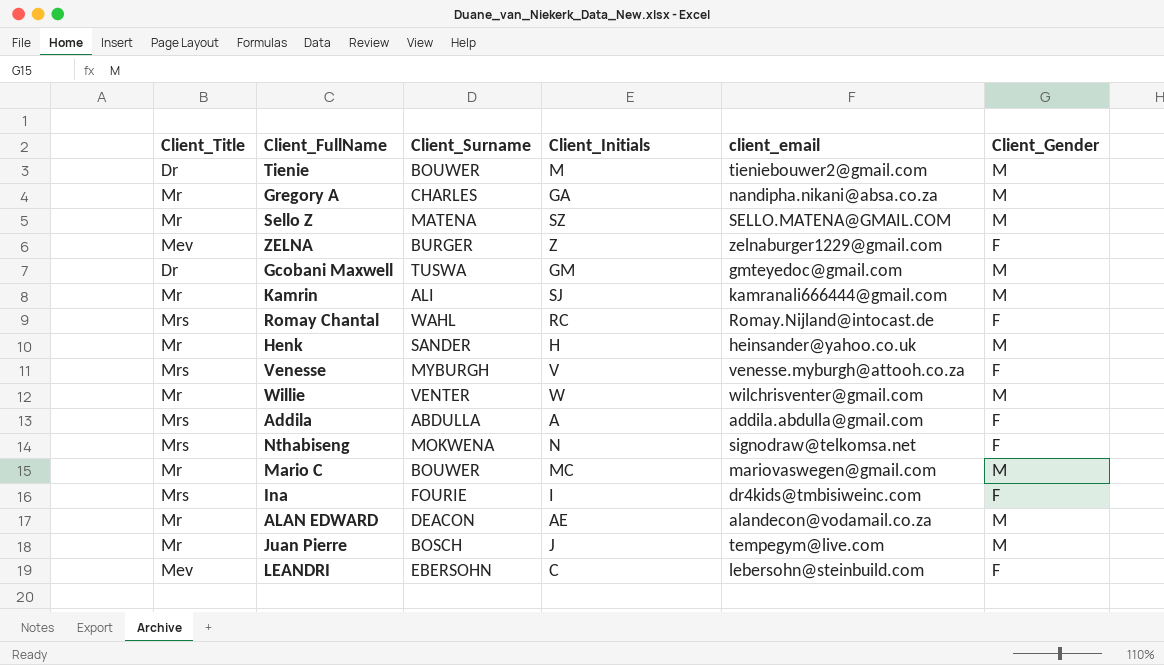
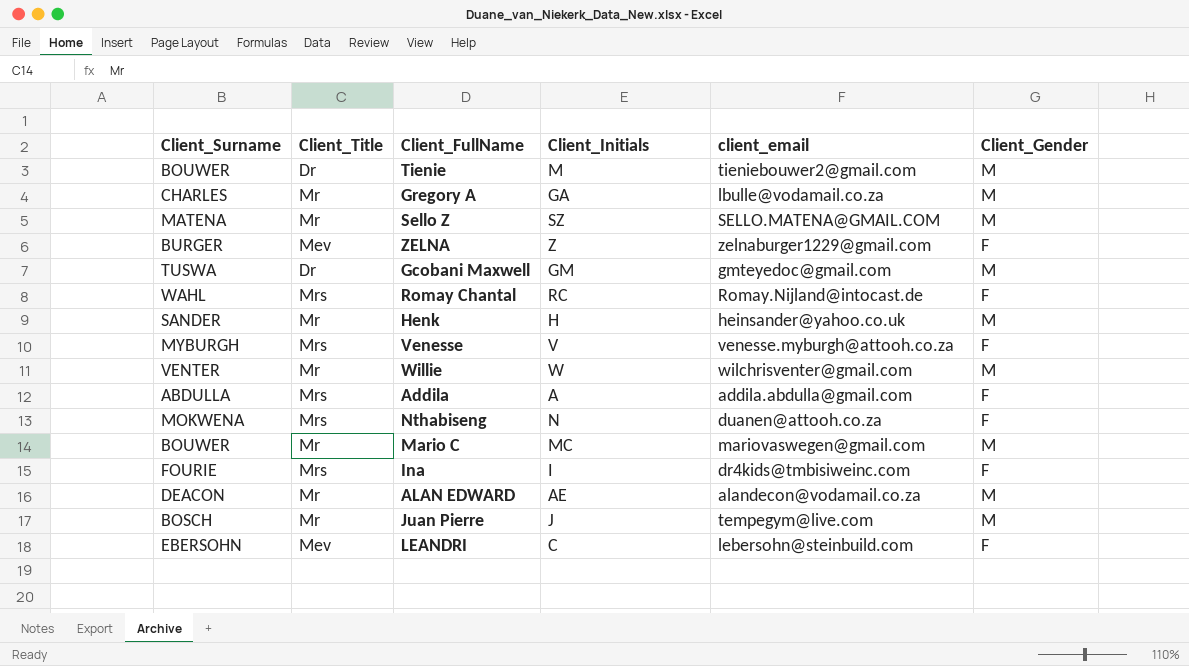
column Client_Surname | position: 3 -> 1
row Kamrin: Mr | ALI | SJ | kamranali666444@gmail.com | M -> none
Gregory A | client_email: nandipha.nikani@absa.co.za -> lbulle@vodamail.co.za
Nthabiseng | client_email: signodraw@telkomsa.net -> duanen@attooh.co.za

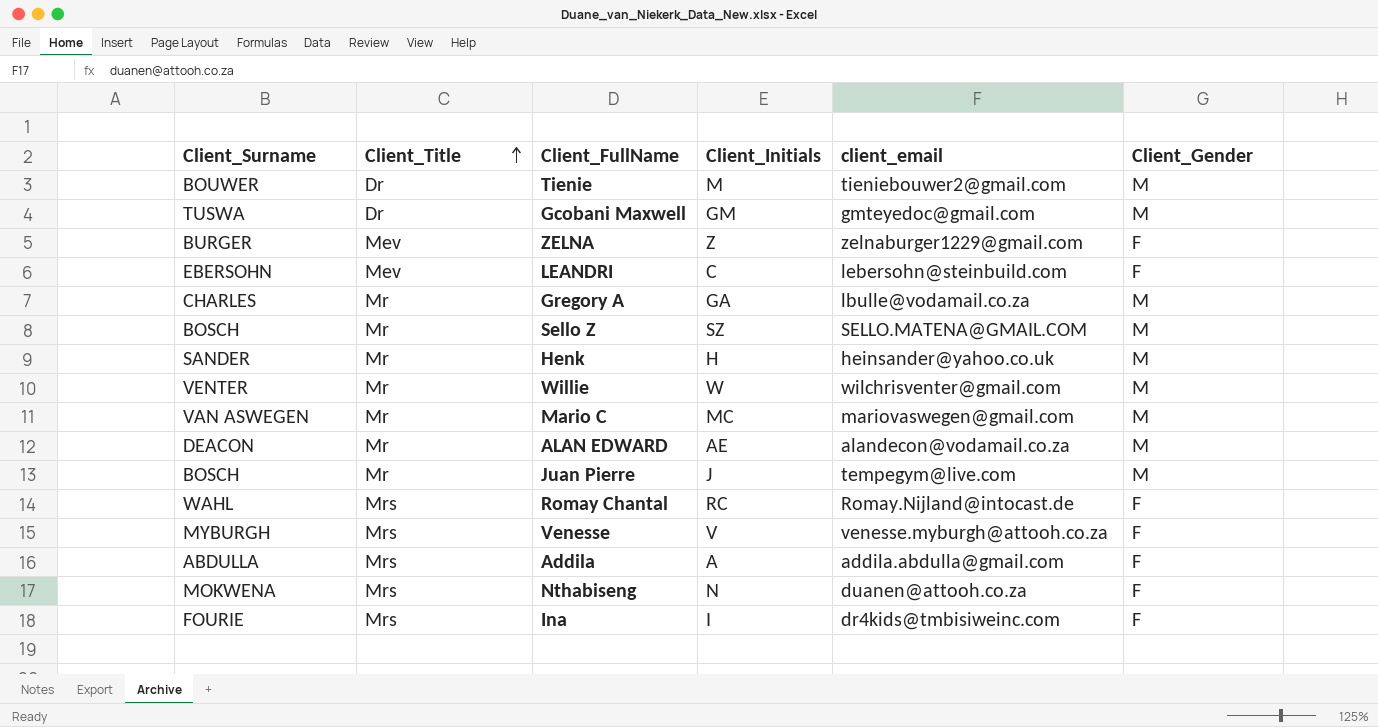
row order: none -> Client_Title ascending
Sello Z | Client_Surname: MATENA -> BOSCH
Mario C | Client_Surname: BOUWER -> VAN ASWEGEN

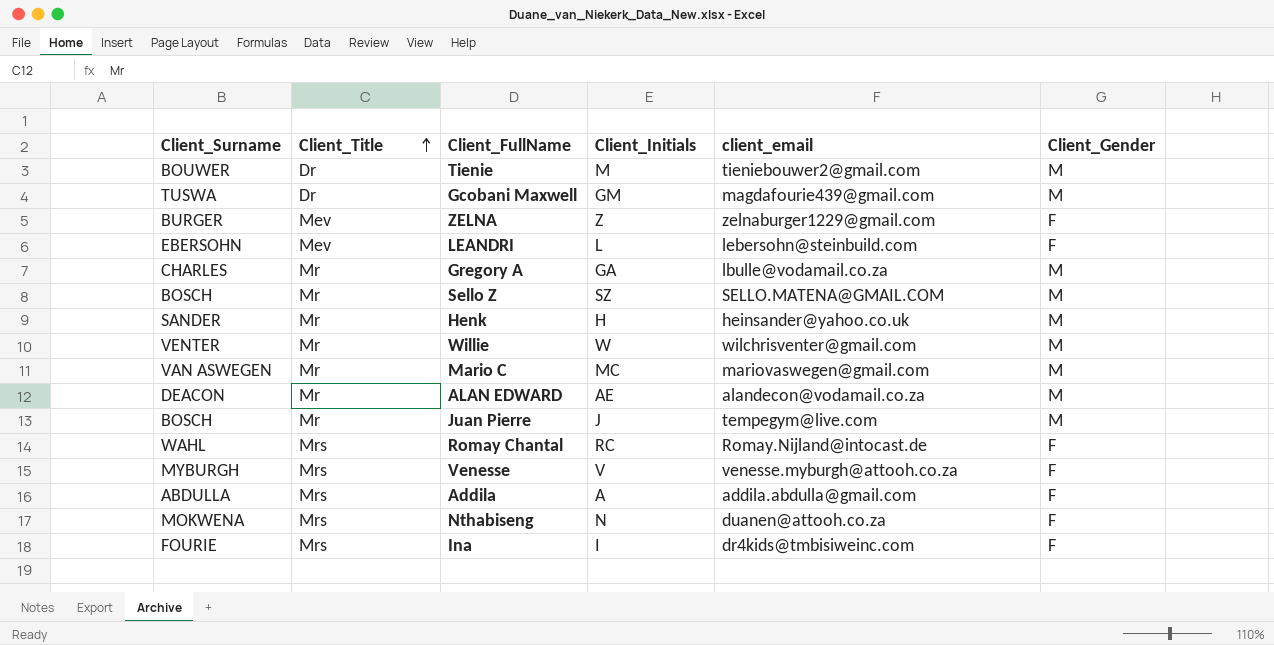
Gcobani Maxwell | client_email: gmteyedoc@gmail.com -> magdafourie439@gmail.com
LEANDRI | Client_Initials: C -> L

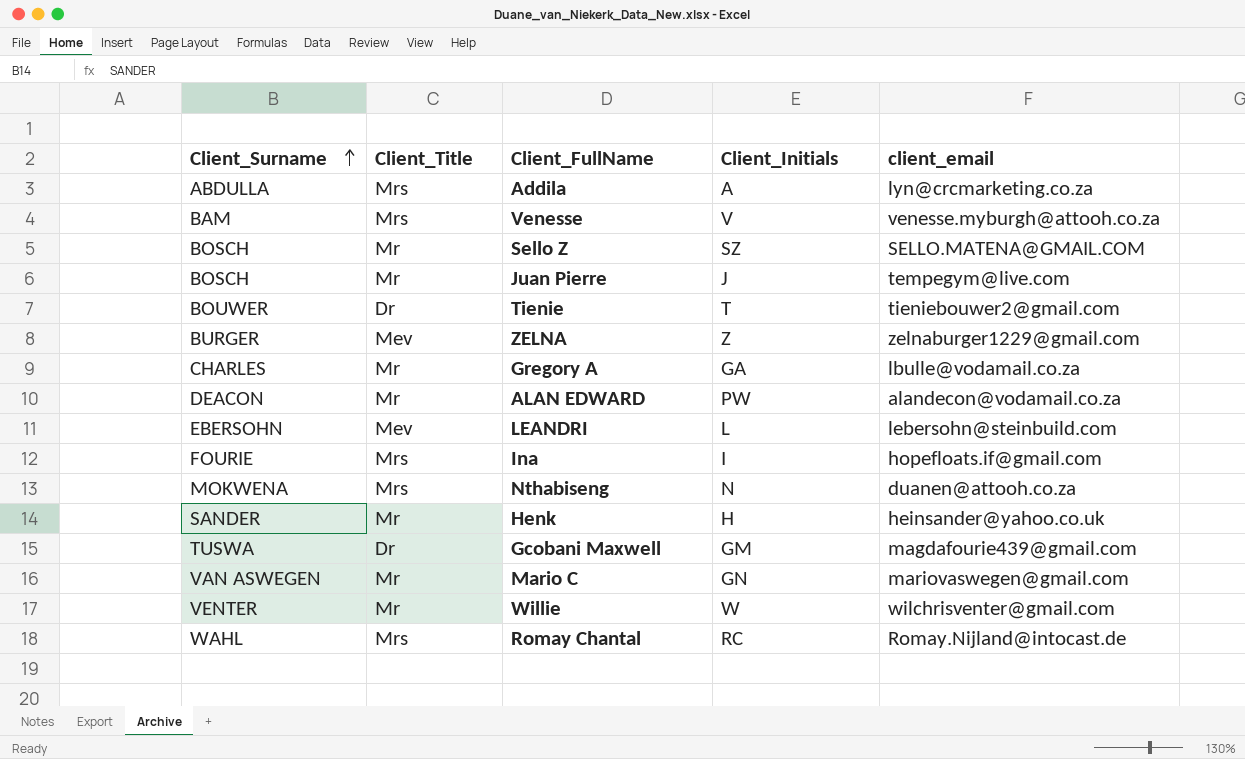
row order: Client_Title ascending -> Client_Surname ascending
column Client_Gender | position: 6 -> none
Addila | client_email: addila.abdulla@gmail.com -> lyn@crcmarketing.co.za
Venesse | Client_Surname: MYBURGH -> BAM
Tienie | Client_Initials: M -> T
ALAN EDWARD | Client_Initials: AE -> PW
Ina | client_email: dr4kids@tmbisiweinc.com -> hopefloats.if@gmail.com
Mario C | Client_Initials: MC -> GN

